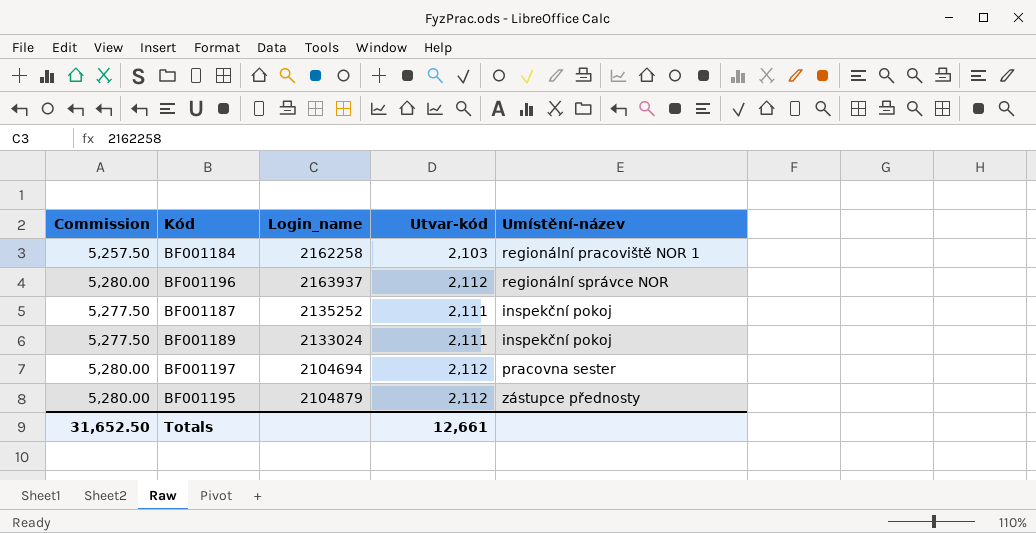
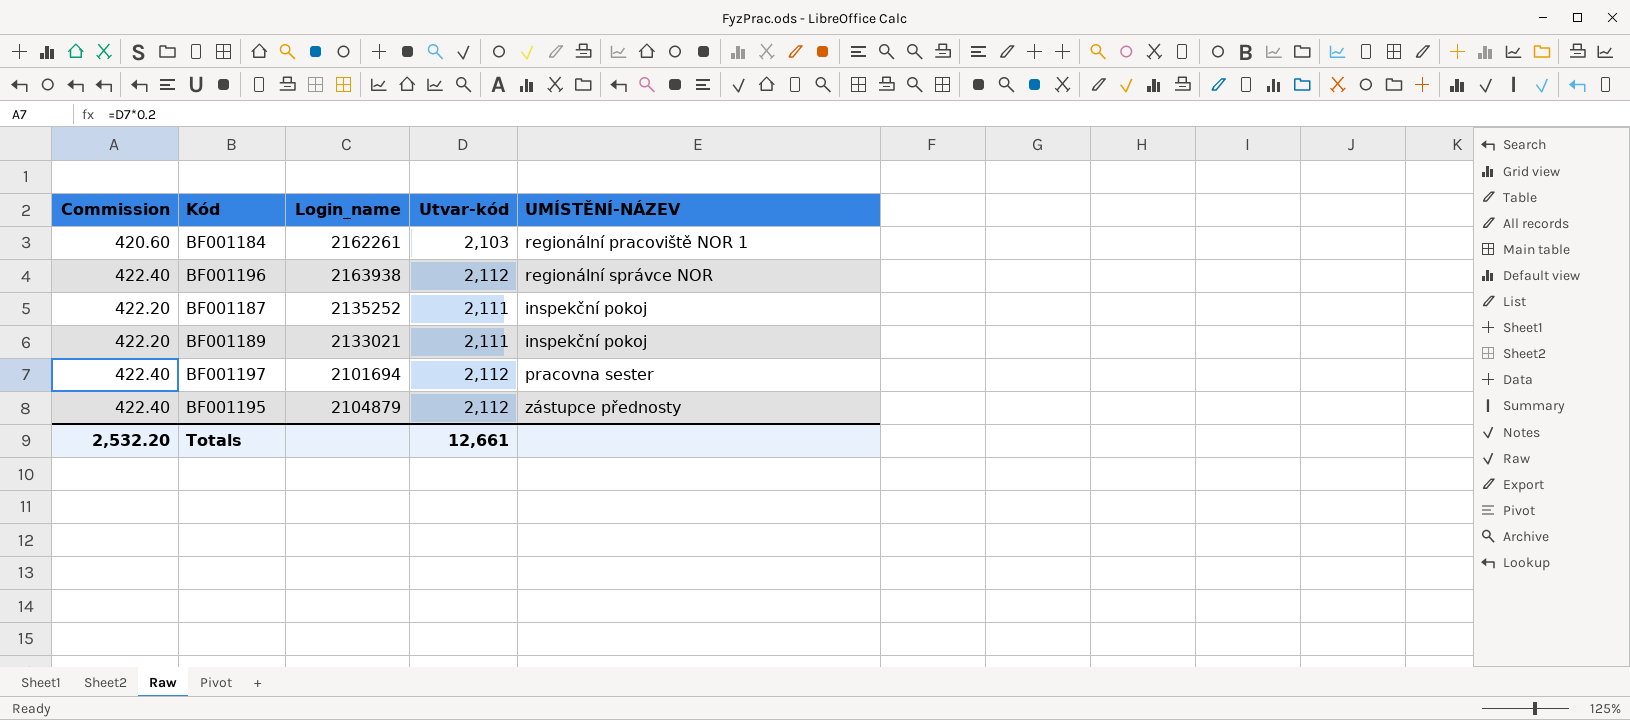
column Commission | formula: [Utvar-kód] * 2.5 -> [Utvar-kód] * 0.2
column name: Umístění-název -> UMÍSTĚNÍ-NÁZEV
BF001184 | Login_name: 2162258 -> 2162261
BF001196 | Login_name: 2163937 -> 2163938
BF001189 | Login_name: 2133024 -> 2133021
BF001197 | Login_name: 2104694 -> 2101694
Totals | Commission: 31,652.50 -> 2,532.20

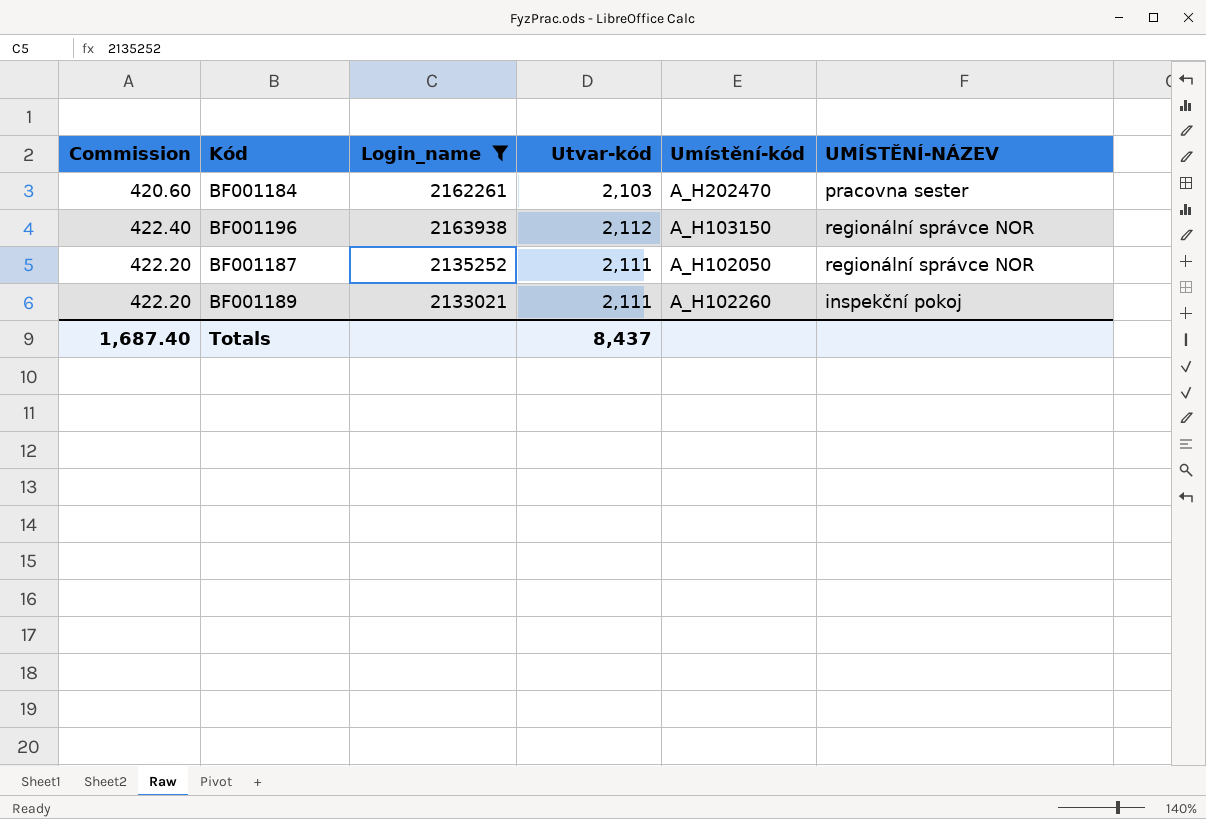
filter: none -> Login_name >= 2133021
column Umístění-kód | position: none -> 5
BF001184 | UMÍSTĚNÍ-NÁZEV: regionální pracoviště NOR 1 -> pracovna sester
BF001187 | UMÍSTĚNÍ-NÁZEV: inspekční pokoj -> regionální správce NOR
Totals | Commission: 2,532.20 -> 1,687.40
Totals | Utvar-kód: 12,661 -> 8,437

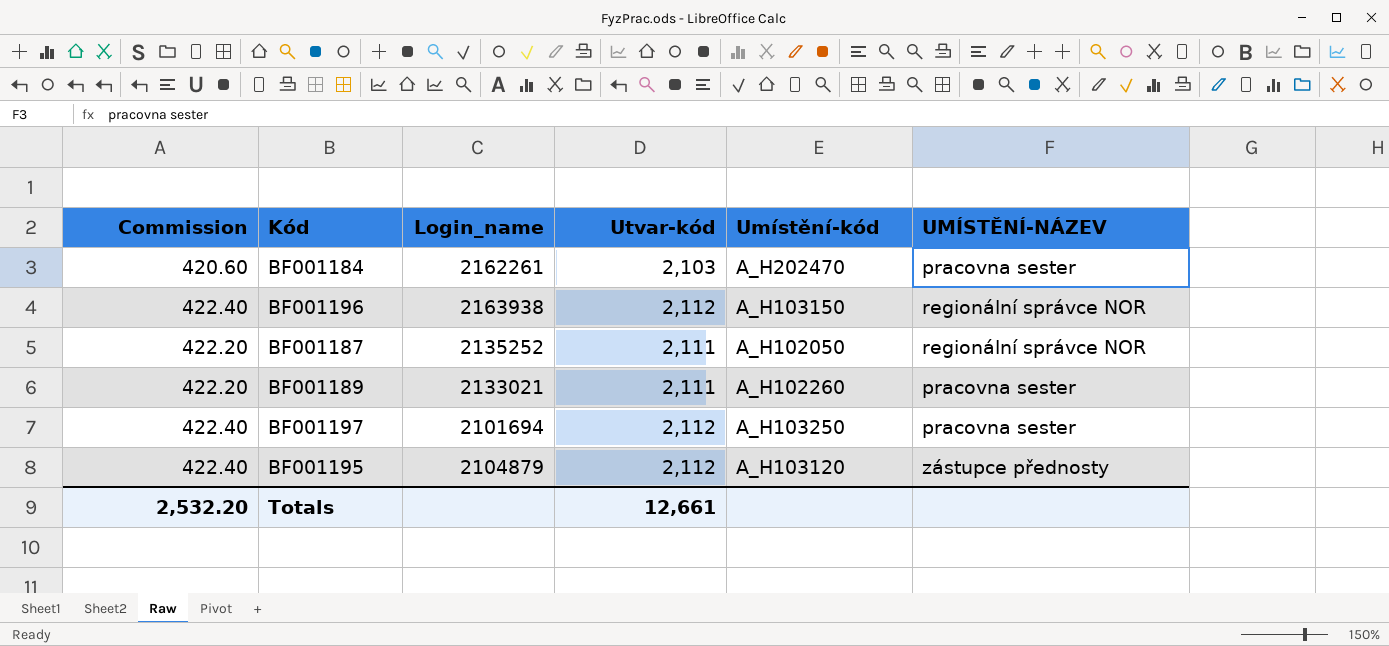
filter: Login_name >= 2133021 -> none
BF001189 | UMÍSTĚNÍ-NÁZEV: inspekční pokoj -> pracovna sester
Totals | Commission: 1,687.40 -> 2,532.20
Totals | Utvar-kód: 8,437 -> 12,661

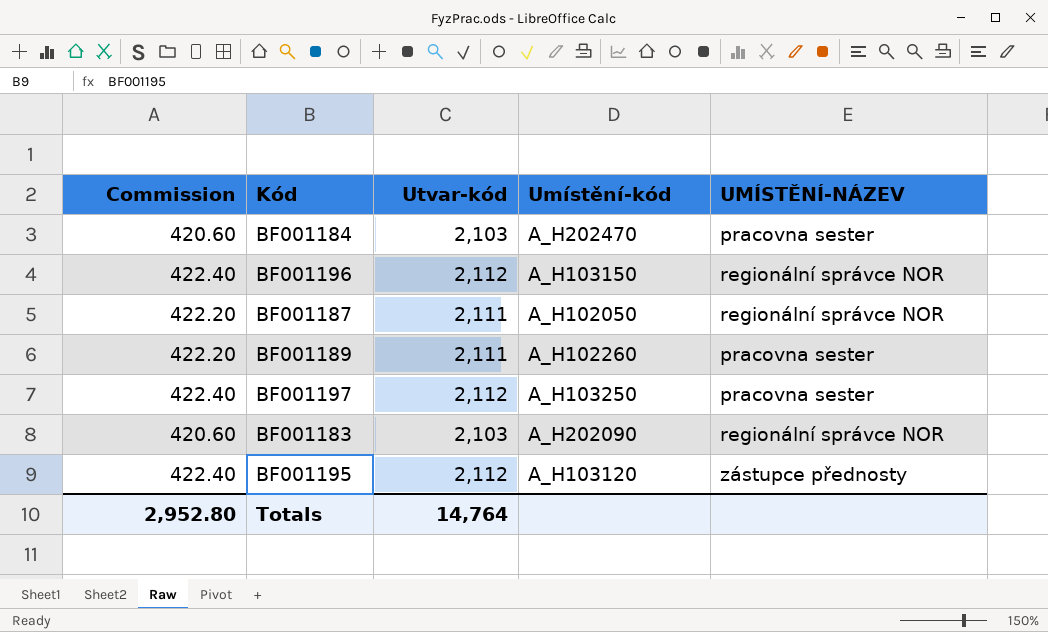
column Login_name | position: 3 -> none
row BF001183: none -> 420.60 | 2,103 | A_H202090 | regionální správce NOR
Totals | Commission: 2,532.20 -> 2,952.80
Totals | Utvar-kód: 12,661 -> 14,764

